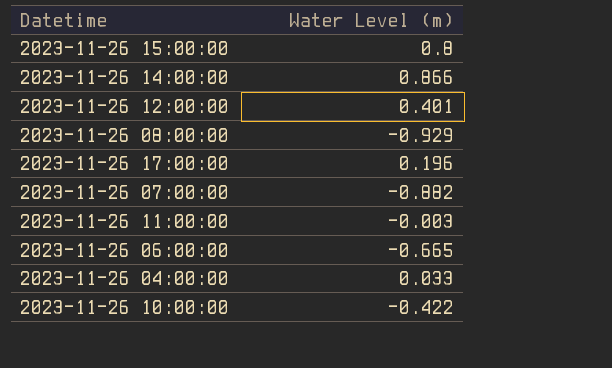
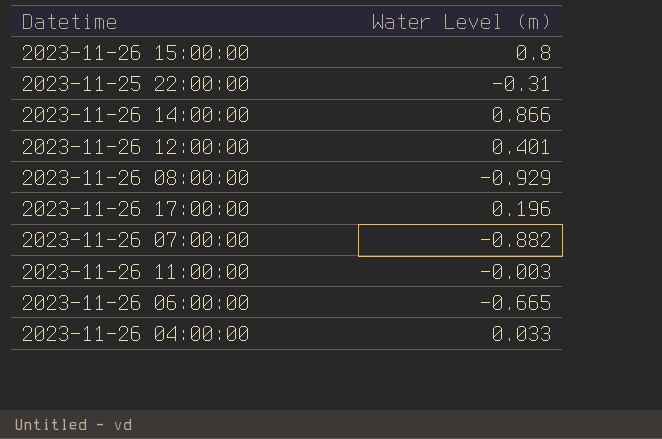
row 2023-11-26 10:00:00: -0.422 -> none
row 2023-11-25 22:00:00: none -> -0.31

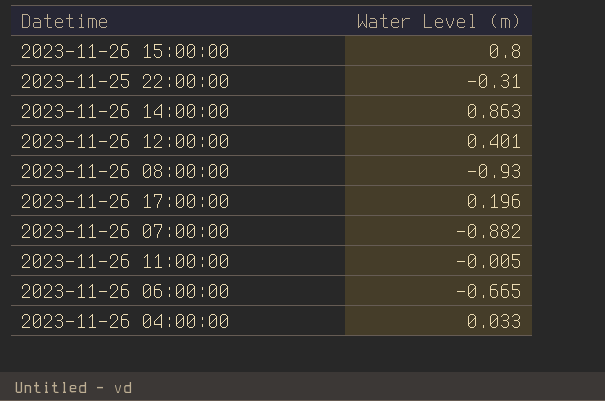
2023-11-26 14:00:00 | Water Level (m): 0.866 -> 0.863
2023-11-26 08:00:00 | Water Level (m): -0.929 -> -0.93
2023-11-26 11:00:00 | Water Level (m): -0.003 -> -0.005

